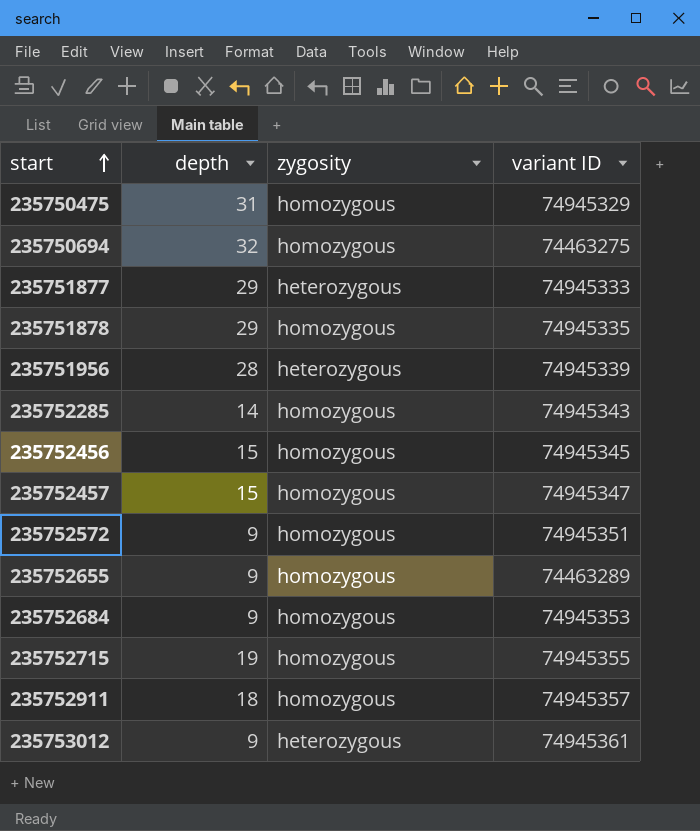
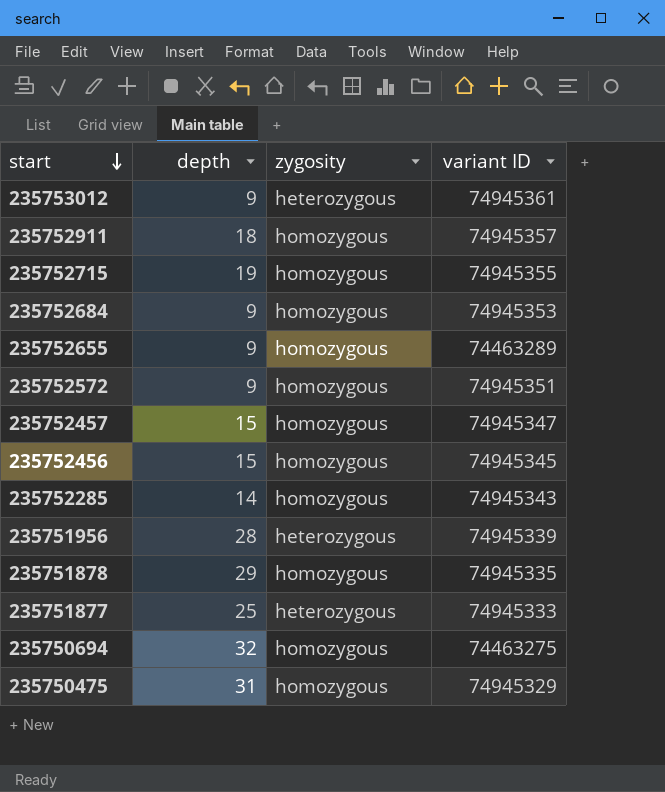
row order: start ascending -> start descending
235751877 | depth: 29 -> 25

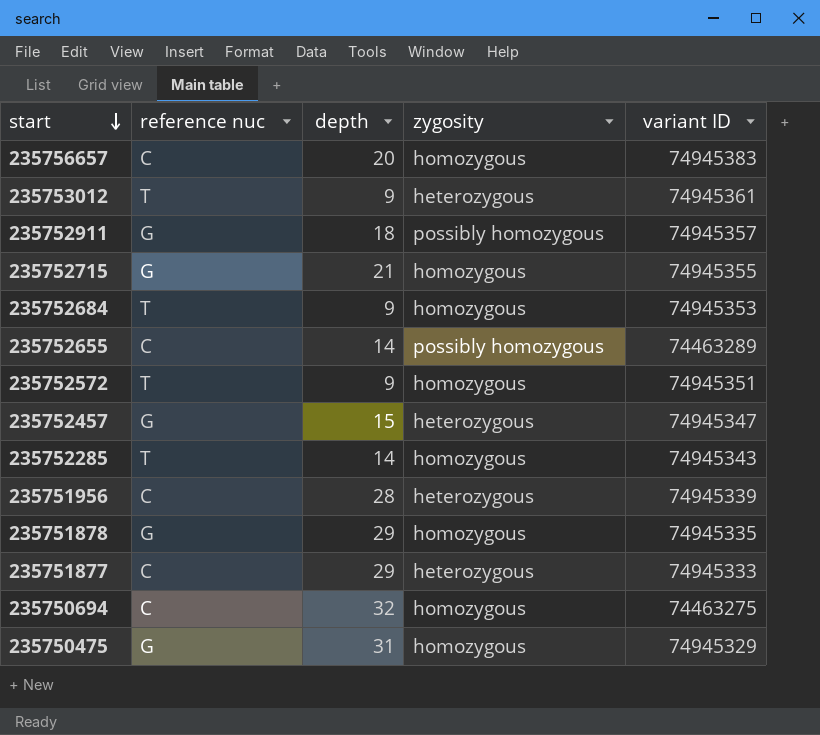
column reference nuc | position: none -> 2
row 235752456: 15 | homozygous | 74945345 -> none
row 235756657: none -> C | 20 | homozygous | 74945383
235752911 | zygosity: homozygous -> possibly homozygous
235752715 | depth: 19 -> 21
235752655 | depth: 9 -> 14
235752655 | zygosity: homozygous -> possibly homozygous
235752457 | zygosity: homozygous -> heterozygous
235751877 | depth: 25 -> 29

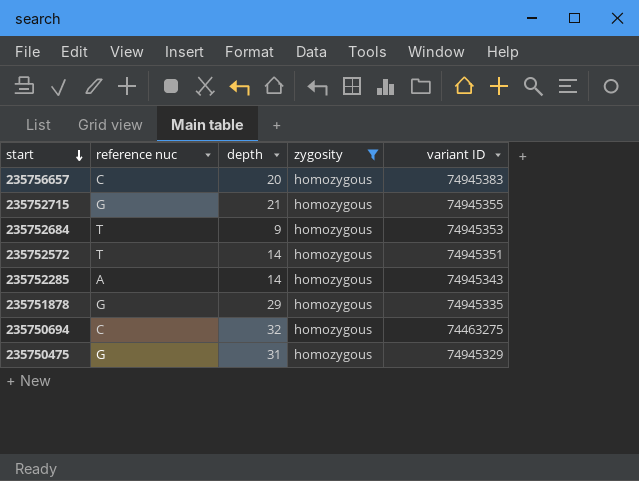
filter: none -> zygosity = homozygous
235752572 | depth: 9 -> 14
235752285 | reference nuc: T -> A

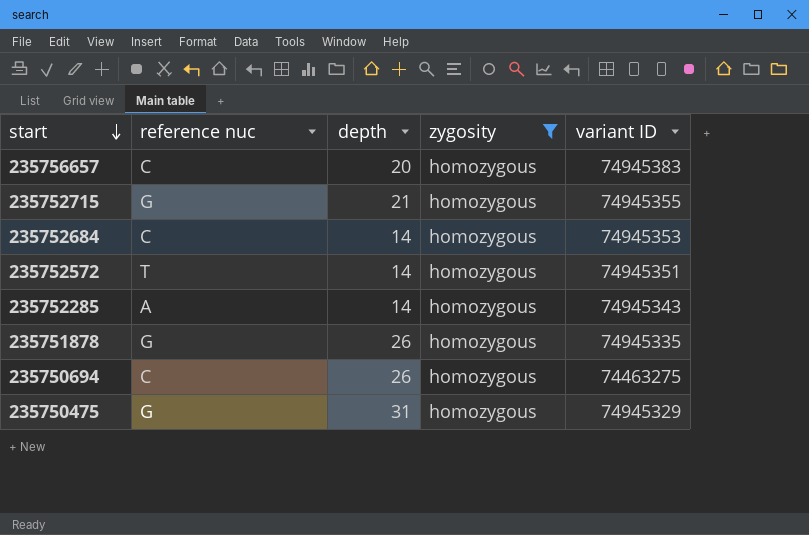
235752684 | reference nuc: T -> C
235752684 | depth: 9 -> 14
235751878 | depth: 29 -> 26
235750694 | depth: 32 -> 26

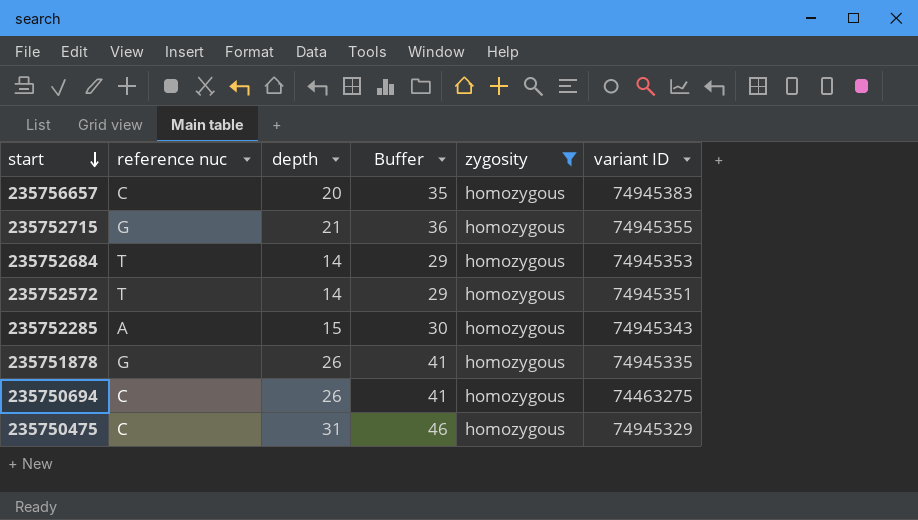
column Buffer | formula: none -> [depth] + 15
235752684 | reference nuc: C -> T
235752285 | depth: 14 -> 15
235750475 | reference nuc: G -> C

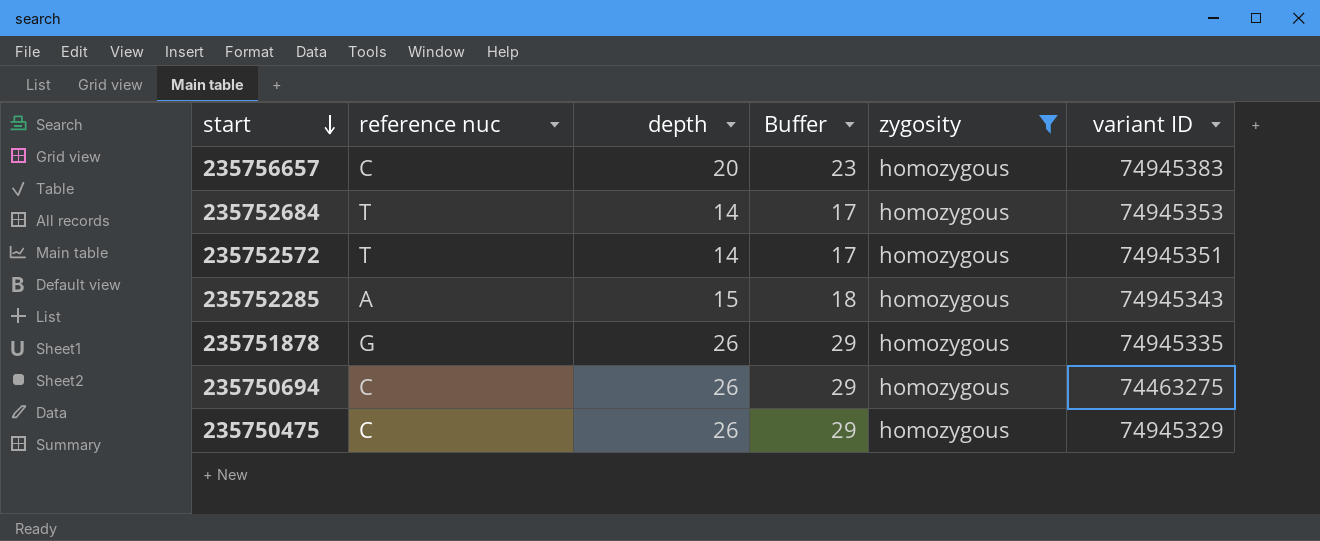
column Buffer | formula: [depth] + 15 -> [depth] + 3
row 235752715: G | 21 | 36 | homozygous | 74945355 -> none
235750475 | depth: 31 -> 26

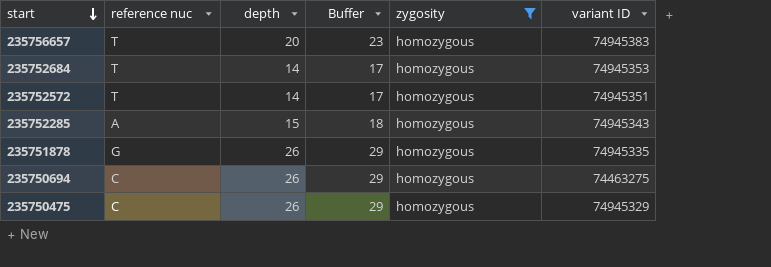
235756657 | reference nuc: C -> T

